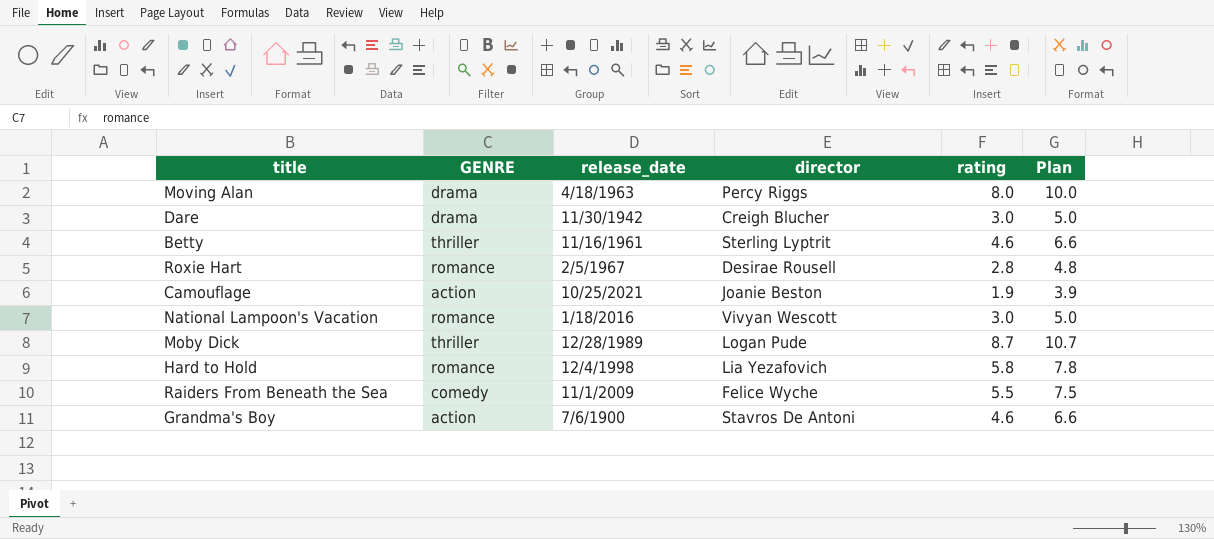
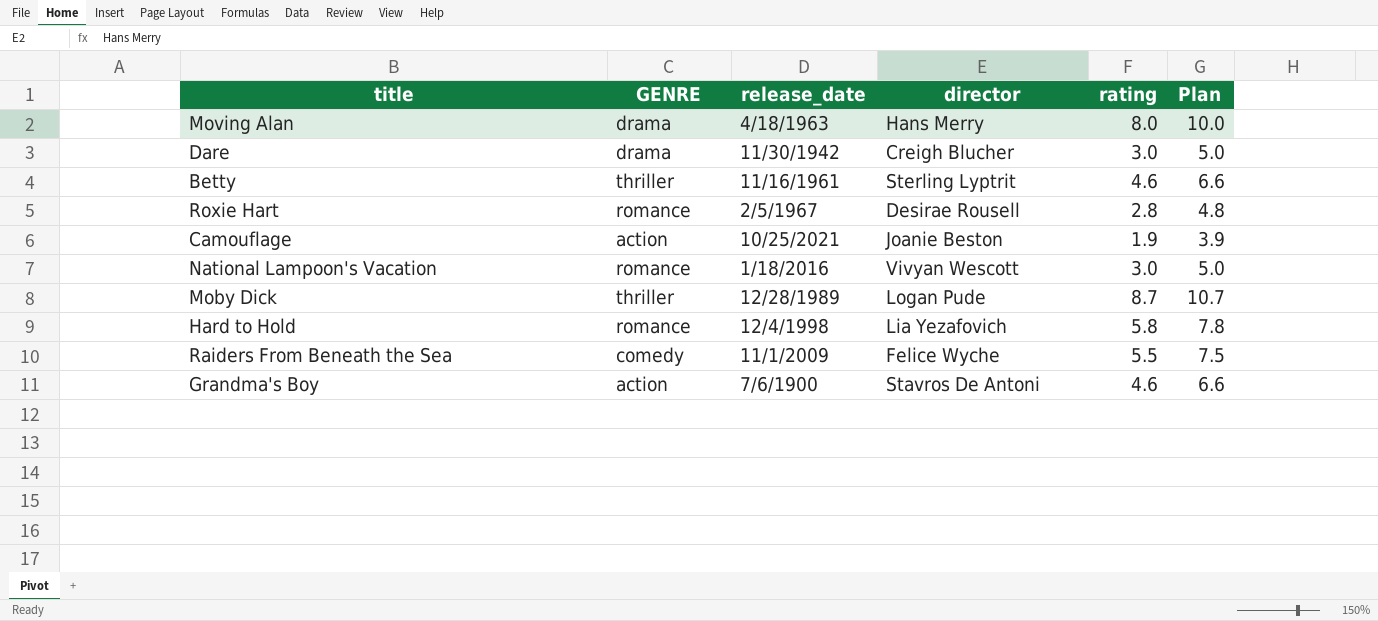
Moving Alan | director: Percy Riggs -> Hans Merry

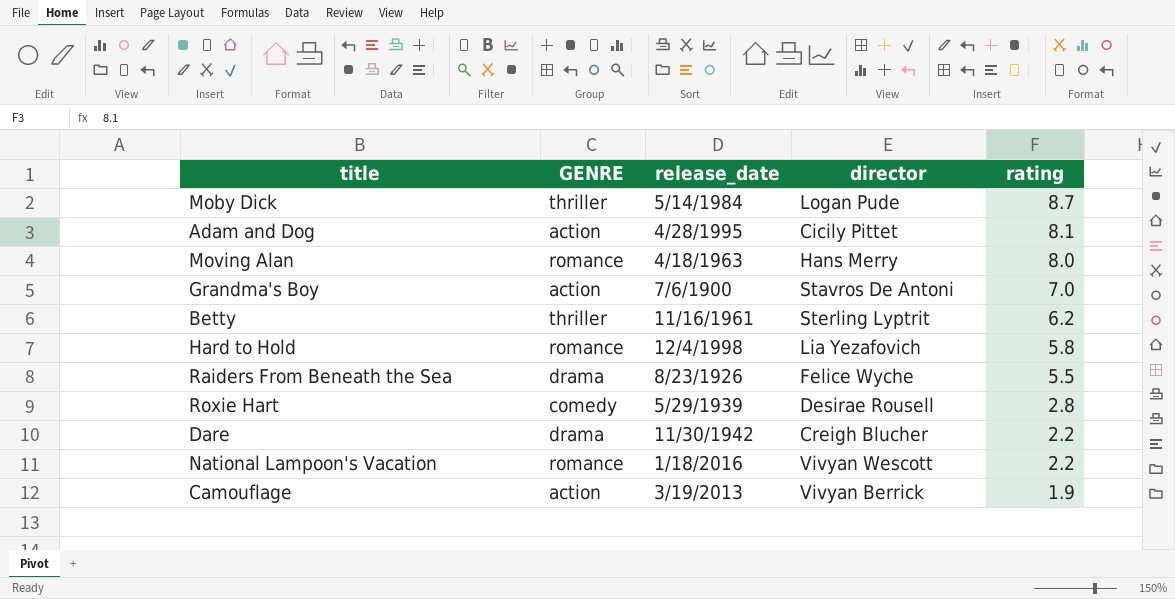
row order: none -> rating descending
column Plan | formula: [rating] + 2 -> none
Moby Dick | release_date: 12/28/1989 -> 5/14/1984
row Adam and Dog: none -> action | 4/28/1995 | Cicily Pittet | 8.1
Moving Alan | GENRE: drama -> romance
Grandma's Boy | rating: 4.6 -> 7.0
Betty | rating: 4.6 -> 6.2
Raiders From Beneath the Sea | GENRE: comedy -> drama
Raiders From Beneath the Sea | release_date: 11/1/2009 -> 8/23/1926
Roxie Hart | GENRE: romance -> comedy
Roxie Hart | release_date: 2/5/1967 -> 5/29/1939
Dare | rating: 3.0 -> 2.2
National Lampoon's Vacation | rating: 3.0 -> 2.2
Camouflage | release_date: 10/25/2021 -> 3/19/2013
Camouflage | director: Joanie Beston -> Vivyan Berrick

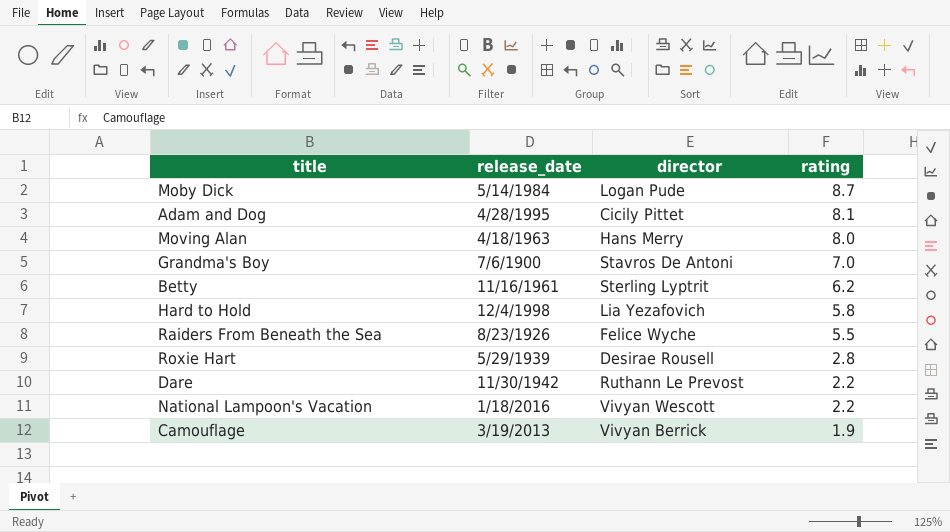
column GENRE | position: 2 -> none
Dare | director: Creigh Blucher -> Ruthann Le Prevost

